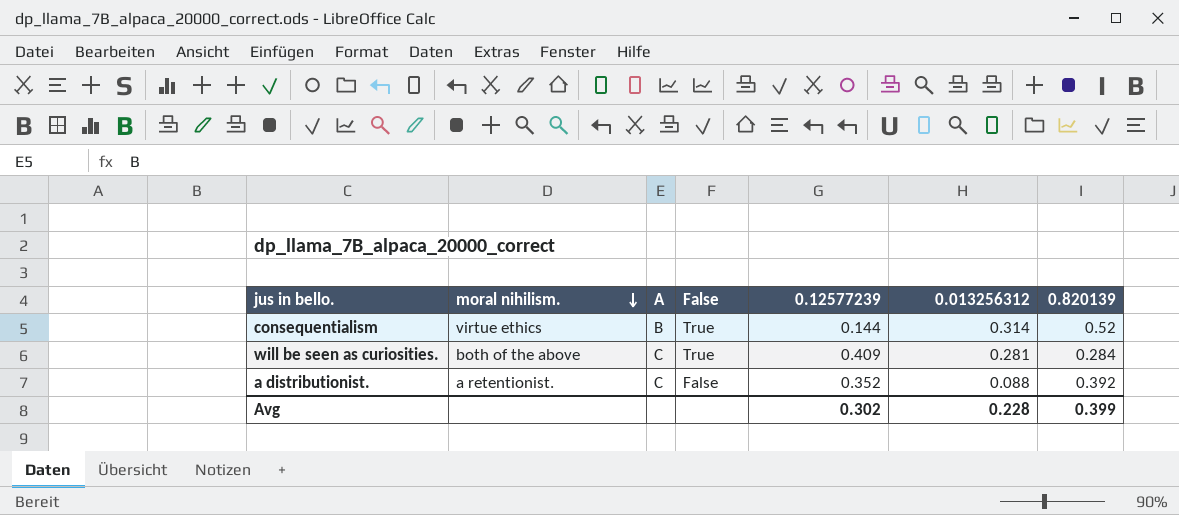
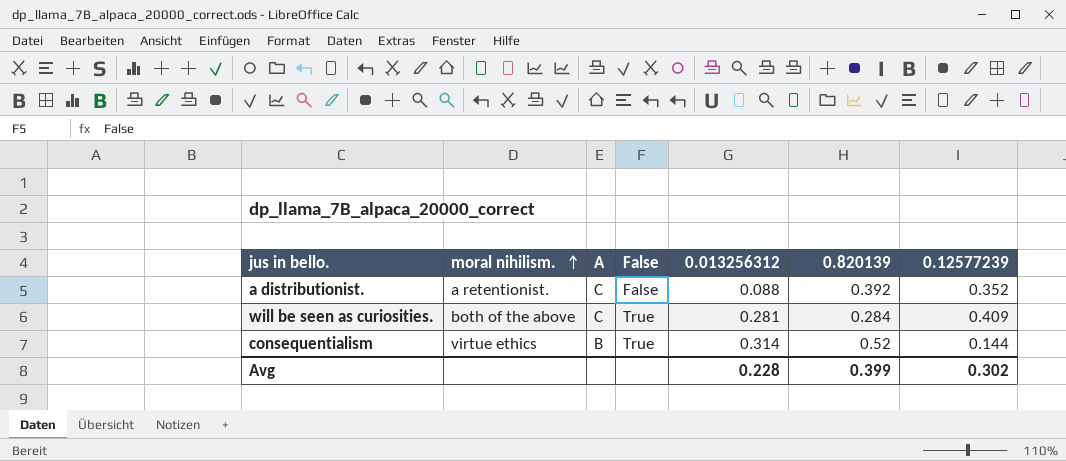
row order: moral nihilism. descending -> moral nihilism. ascending
column 0.12577239 | position: 5 -> 7

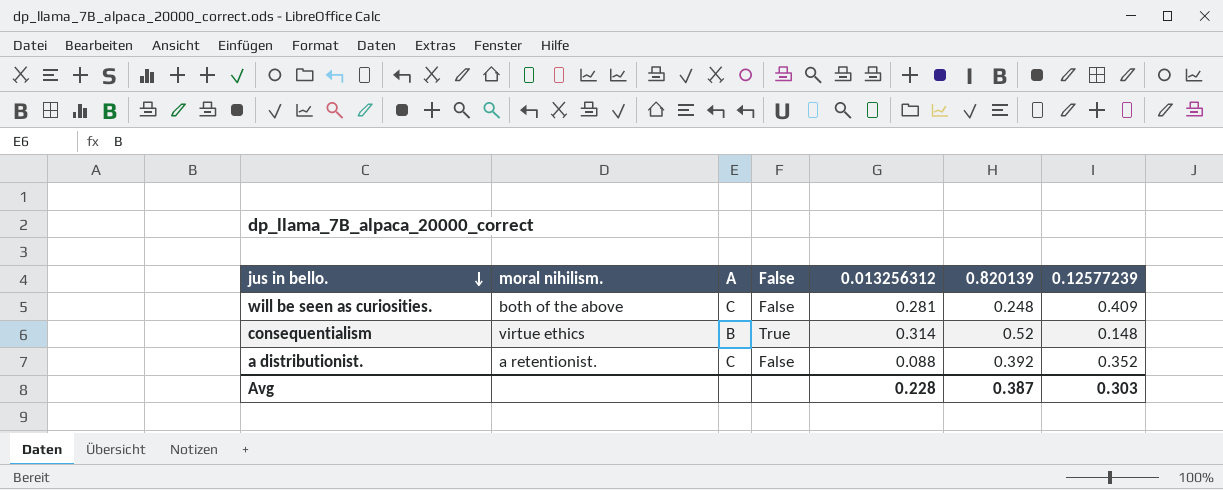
row order: moral nihilism. ascending -> jus in bello. descending
will be seen as curiosities. | False: True -> False
will be seen as curiosities. | 0.820139: 0.284 -> 0.248
consequentialism | 0.12577239: 0.144 -> 0.148
Avg | 0.820139: 0.399 -> 0.387
Avg | 0.12577239: 0.302 -> 0.303

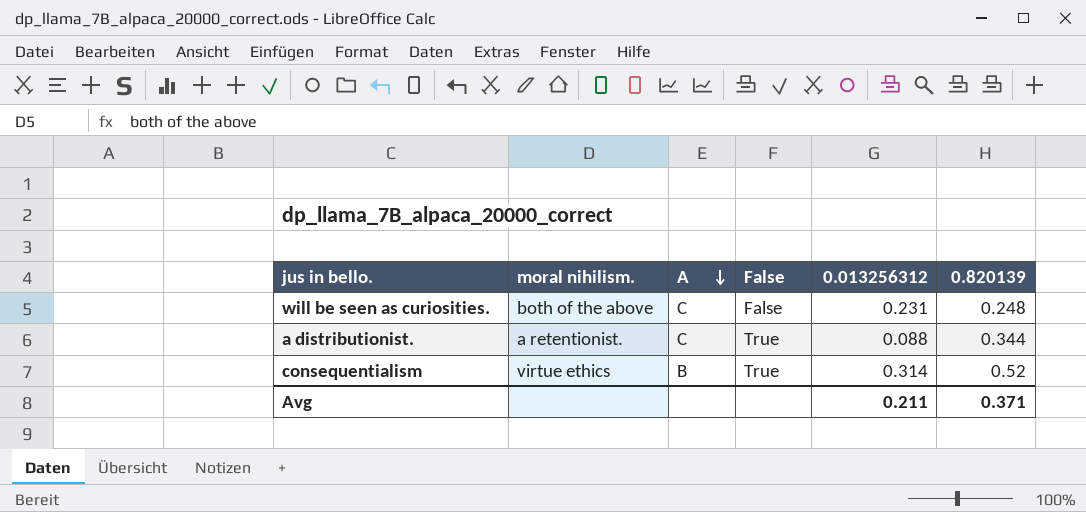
row order: jus in bello. descending -> A descending
column 0.12577239 | position: 7 -> none
will be seen as curiosities. | 0.013256312: 0.281 -> 0.231
a distributionist. | False: False -> True
a distributionist. | 0.820139: 0.392 -> 0.344
Avg | 0.013256312: 0.228 -> 0.211
Avg | 0.820139: 0.387 -> 0.371

